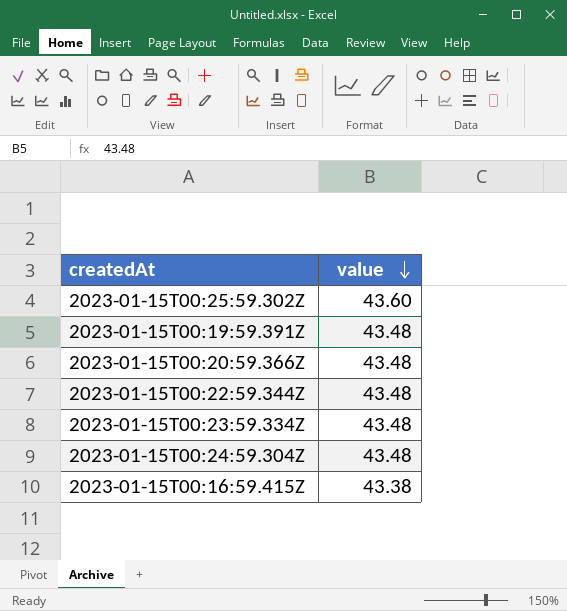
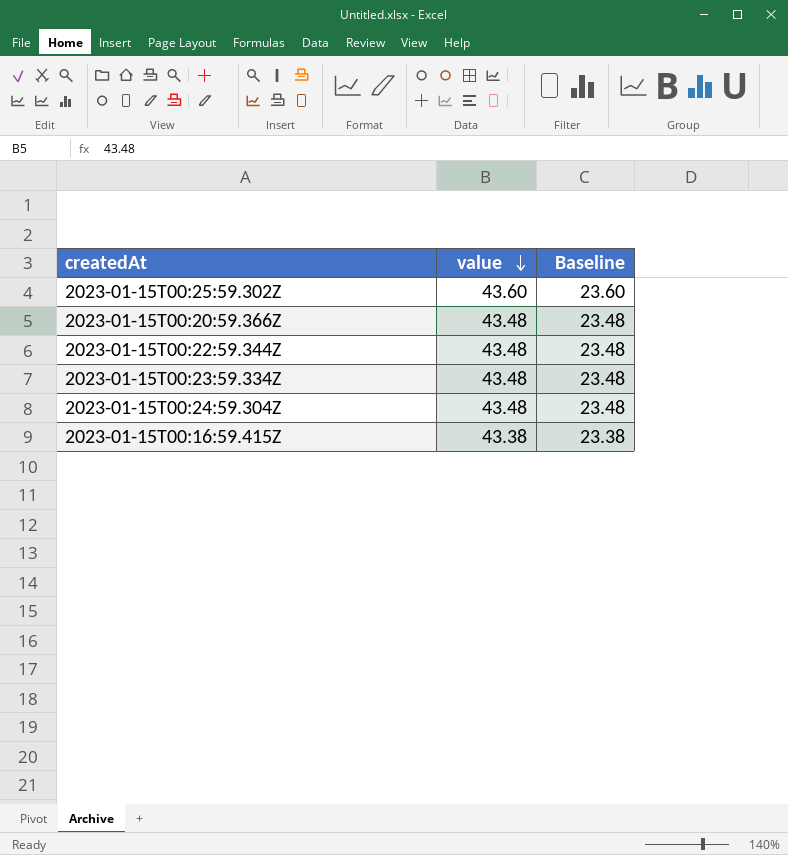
column Baseline | formula: none -> [value] - 20
row 2023-01-15T00:19:59.391Z: 43.48 -> none

